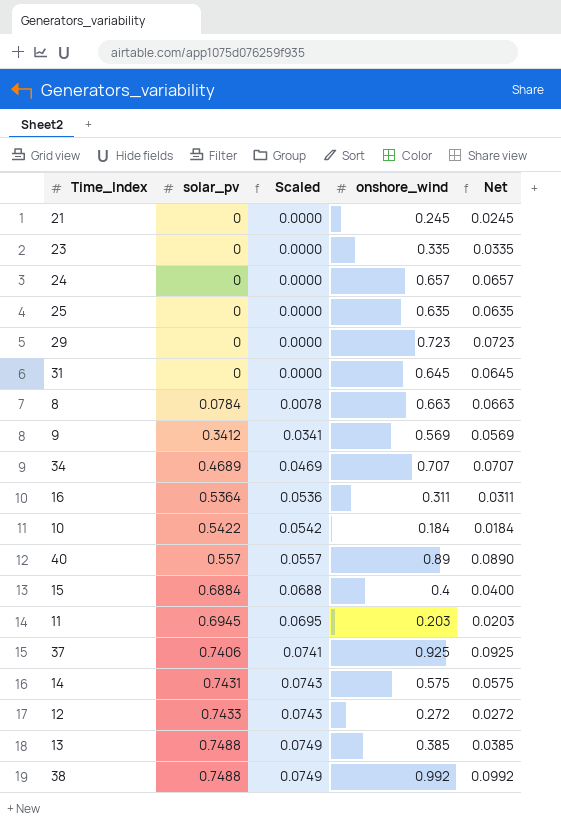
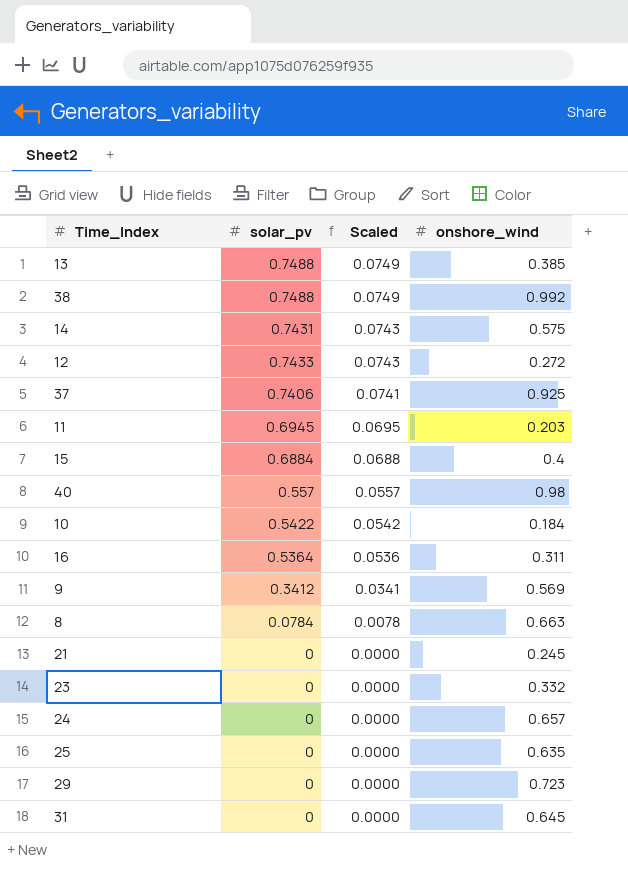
row order: solar_pv ascending -> Scaled descending
column Net | formula: [onshore_wind] * 0.1 -> none
row 34: 0.4689 | 0.0469 | 0.707 | 0.0707 -> none
40 | onshore_wind: 0.89 -> 0.98
23 | onshore_wind: 0.335 -> 0.332

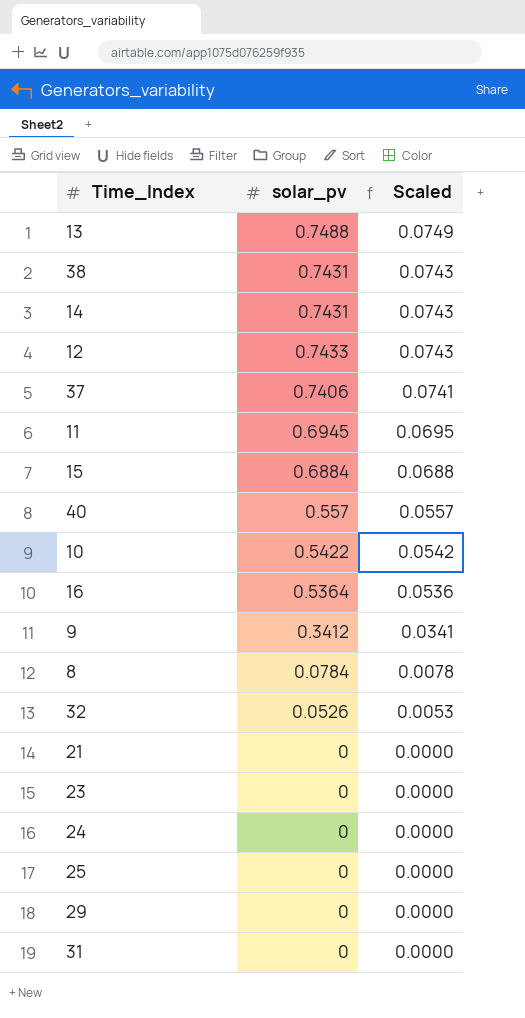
column onshore_wind | position: 4 -> none
38 | solar_pv: 0.7488 -> 0.7431
38 | Scaled: 0.0749 -> 0.0743
row 32: none -> 0.0526 | 0.0053

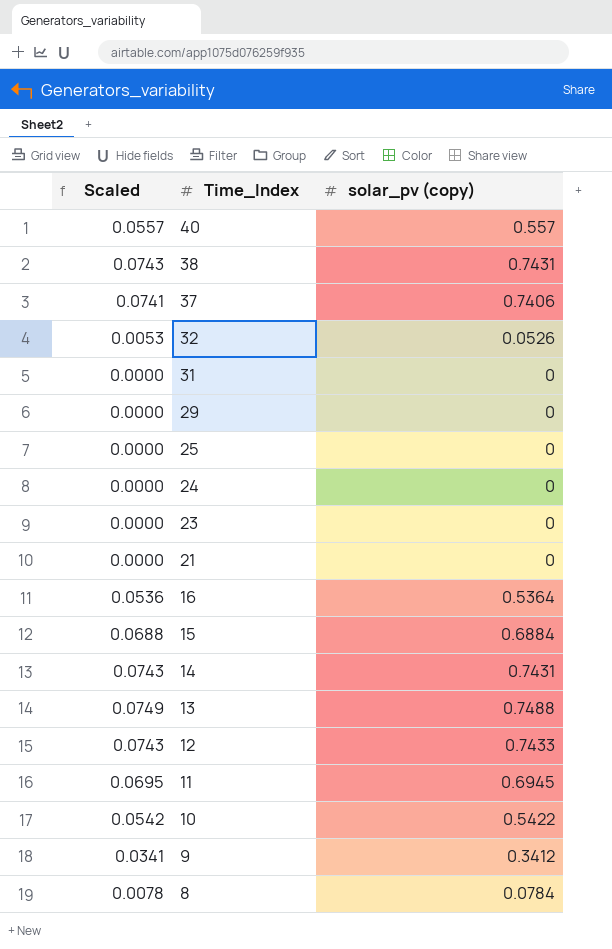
row order: Scaled descending -> Time_Index descending
column Scaled | position: 3 -> 1
column name: solar_pv -> solar_pv (copy)

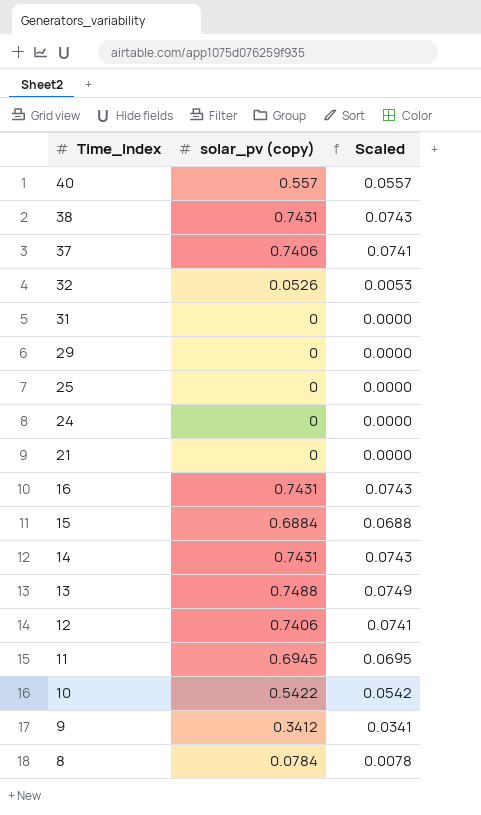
column Scaled | position: 1 -> 3
row 23: 0.0000 | 0 -> none
16 | solar_pv (copy): 0.5364 -> 0.7431
16 | Scaled: 0.0536 -> 0.0743
12 | solar_pv (copy): 0.7433 -> 0.7406
12 | Scaled: 0.0743 -> 0.0741

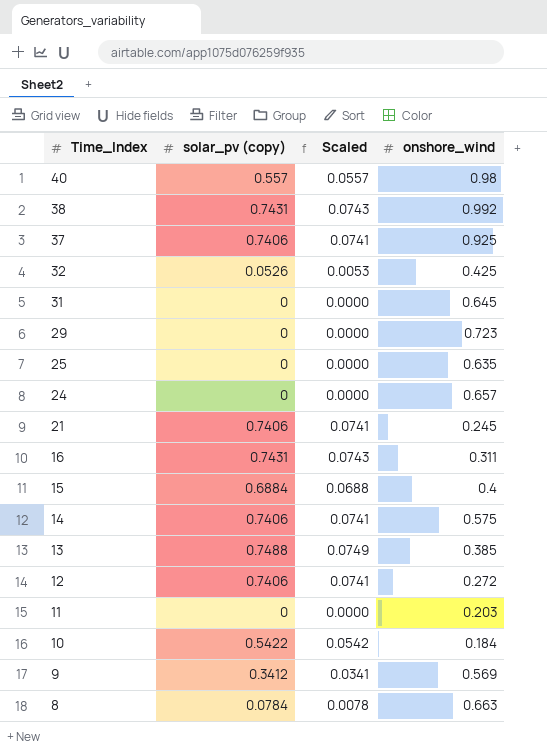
column onshore_wind | position: none -> 4
21 | solar_pv (copy): 0 -> 0.7406
21 | Scaled: 0.0000 -> 0.0741
14 | solar_pv (copy): 0.7431 -> 0.7406
14 | Scaled: 0.0743 -> 0.0741
11 | solar_pv (copy): 0.6945 -> 0
11 | Scaled: 0.0695 -> 0.0000

